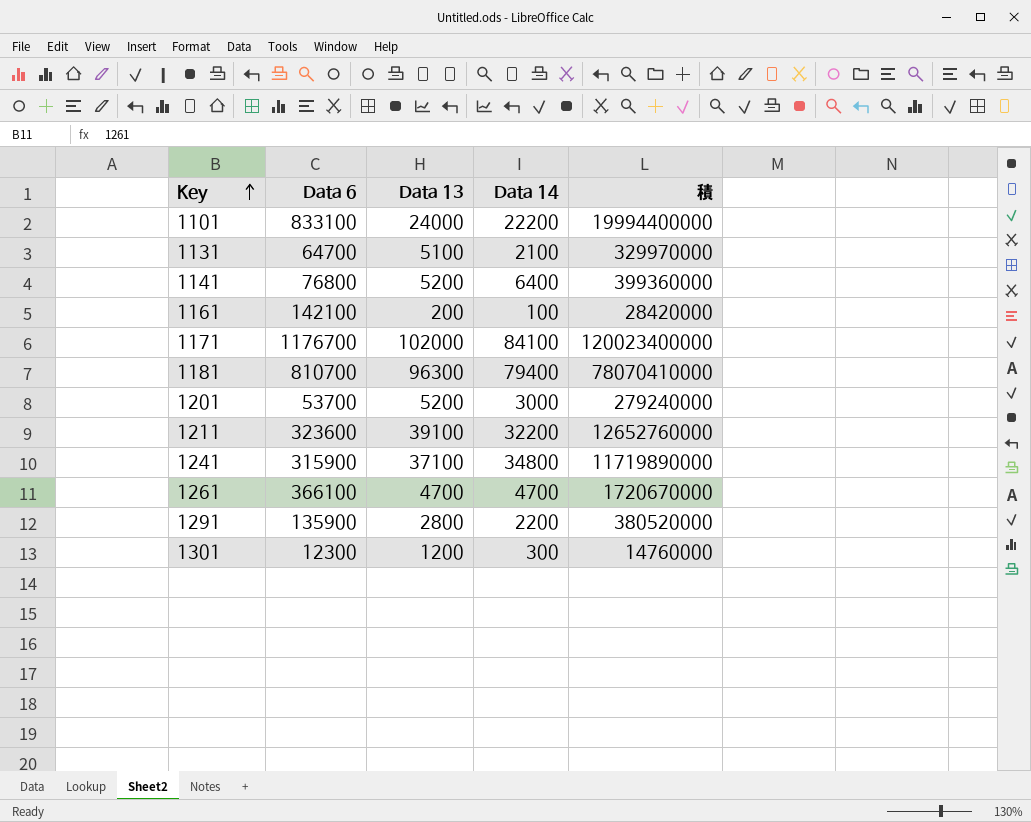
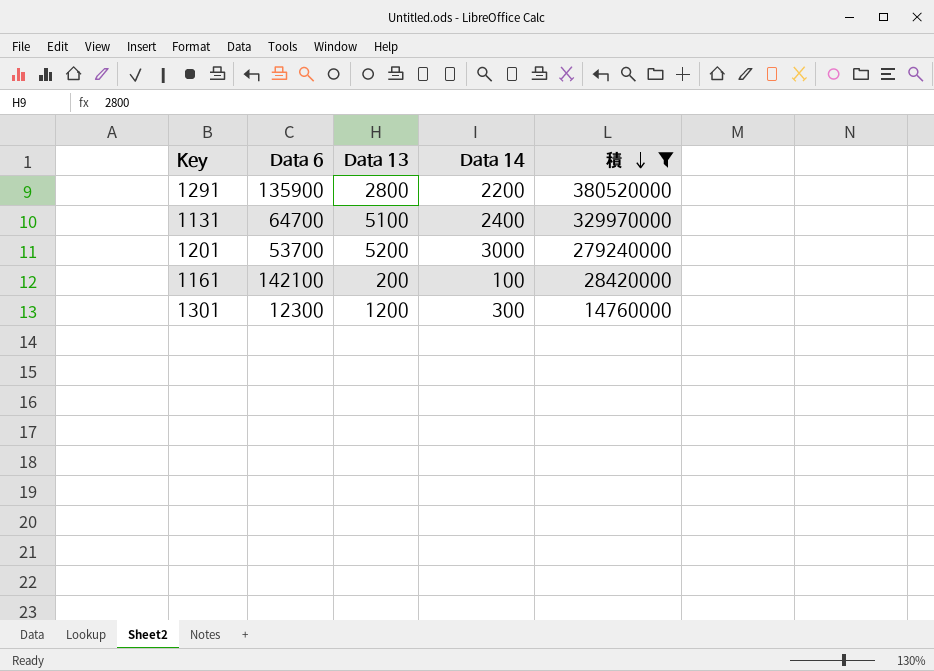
filter: none -> 積 <= 380520000
row order: Key ascending -> 積 descending
1131 | Data 14: 2100 -> 2400

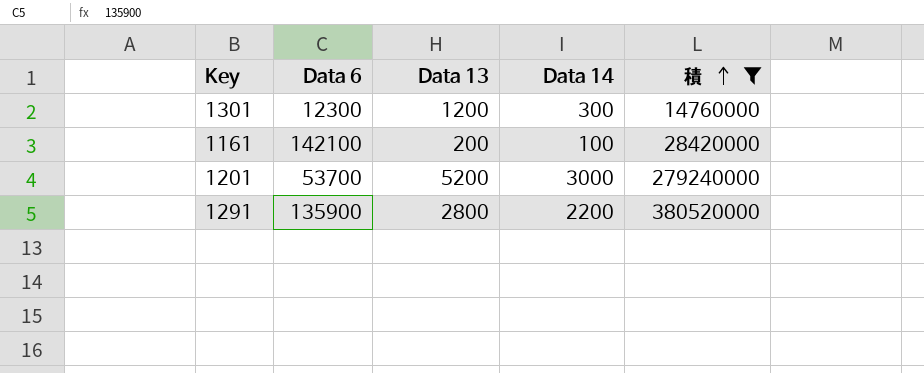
row order: 積 descending -> 積 ascending
row 1131: 64700 | 5100 | 2400 | 329970000 -> none

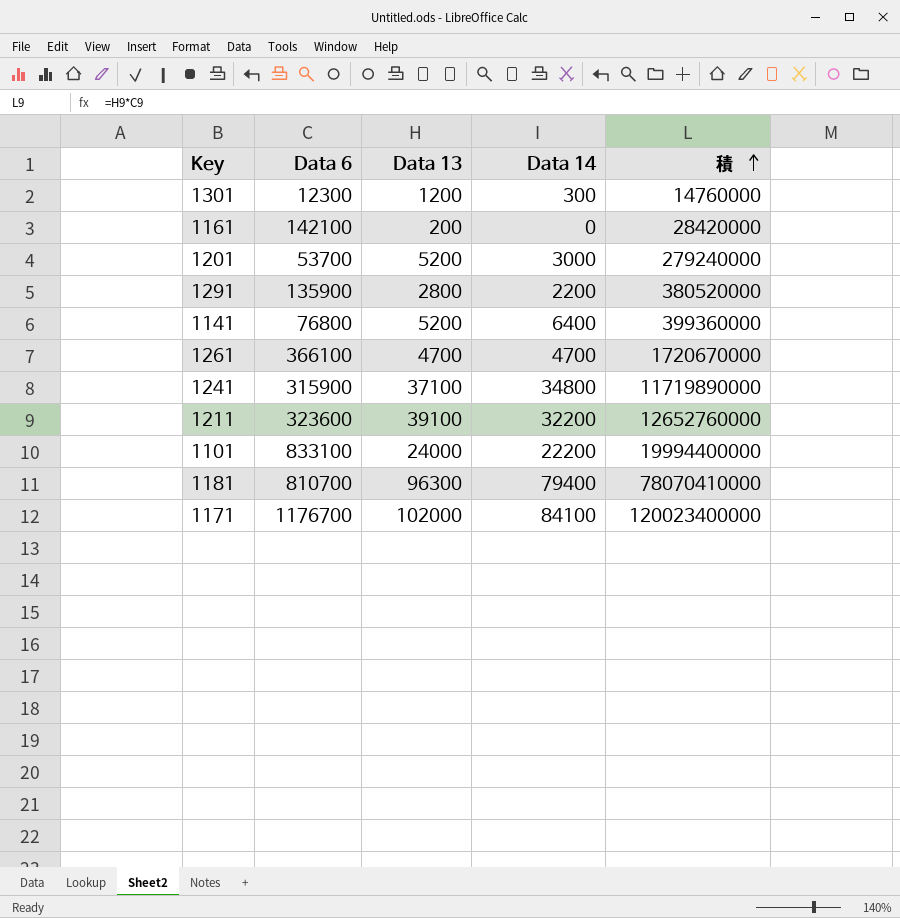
filter: 積 <= 380520000 -> none
1161 | Data 14: 100 -> 0

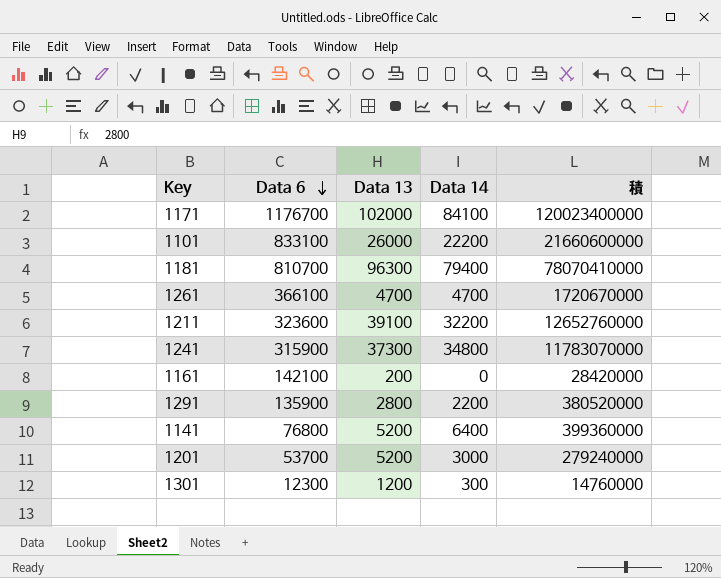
row order: 積 ascending -> Data 6 descending
1101 | Data 13: 24000 -> 26000
1101 | 積: 19994400000 -> 21660600000
1241 | Data 13: 37100 -> 37300
1241 | 積: 11719890000 -> 11783070000

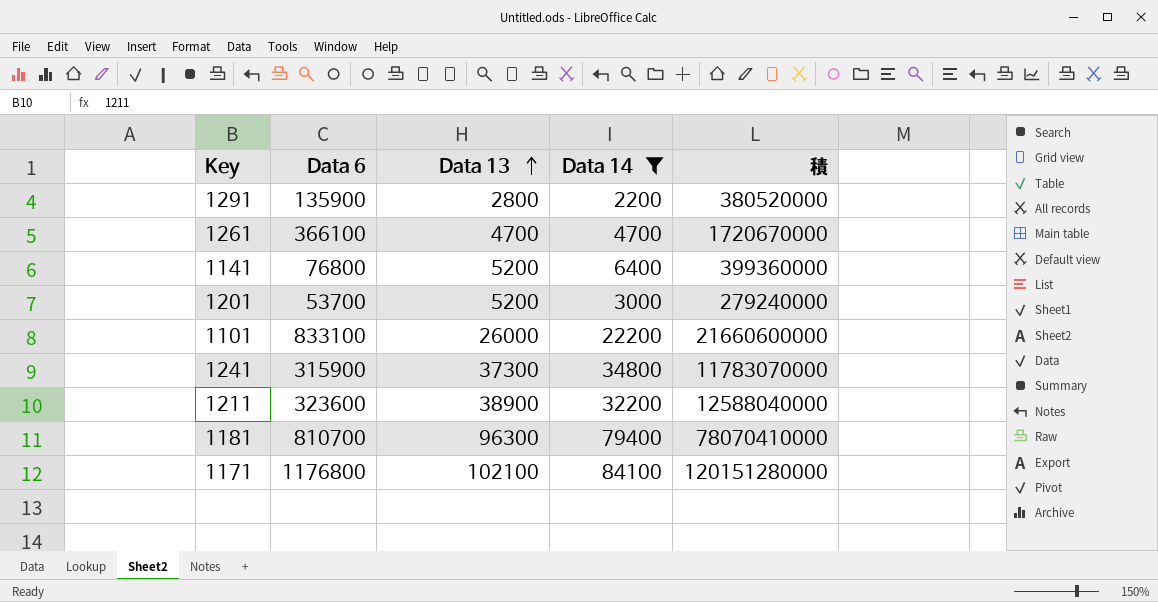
filter: none -> Data 14 >= 2200
row order: Data 6 descending -> Data 13 ascending
1211 | Data 13: 39100 -> 38900
1211 | 積: 12652760000 -> 12588040000
1171 | Data 6: 1176700 -> 1176800
1171 | Data 13: 102000 -> 102100
1171 | 積: 120023400000 -> 120151280000

